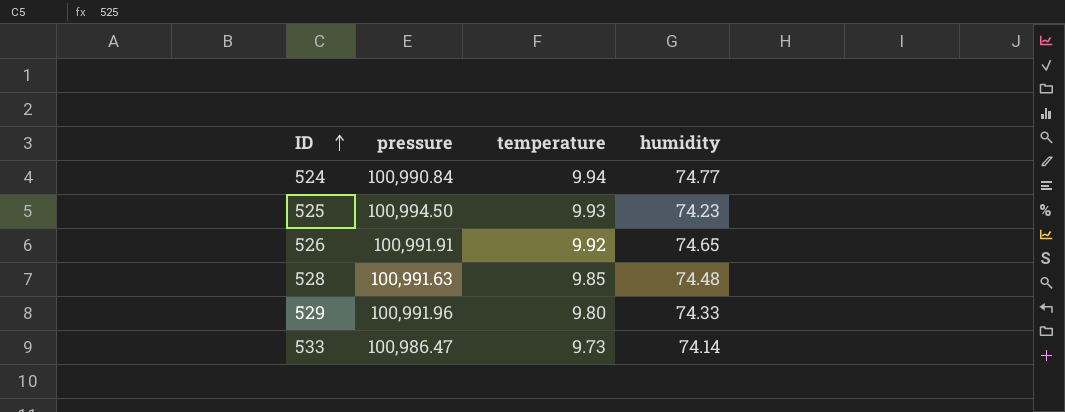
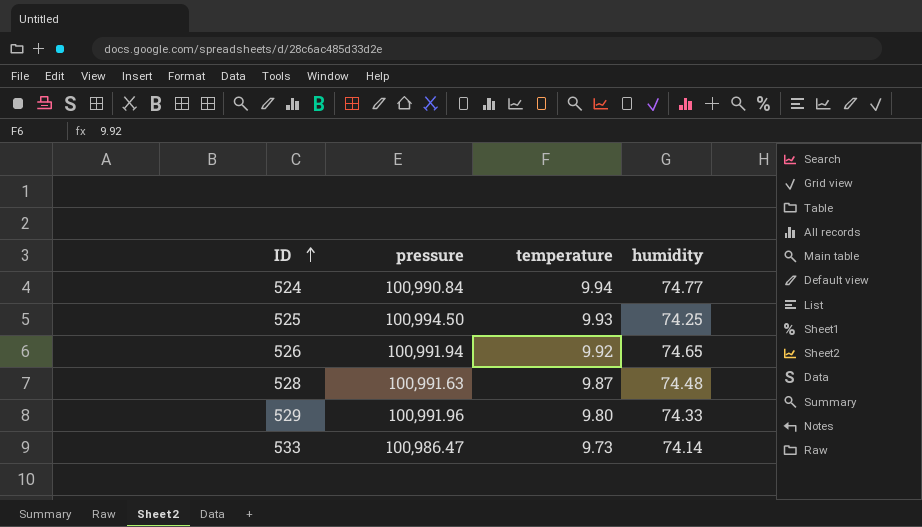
525 | humidity: 74.23 -> 74.25
526 | pressure: 100,991.91 -> 100,991.94
528 | temperature: 9.85 -> 9.87

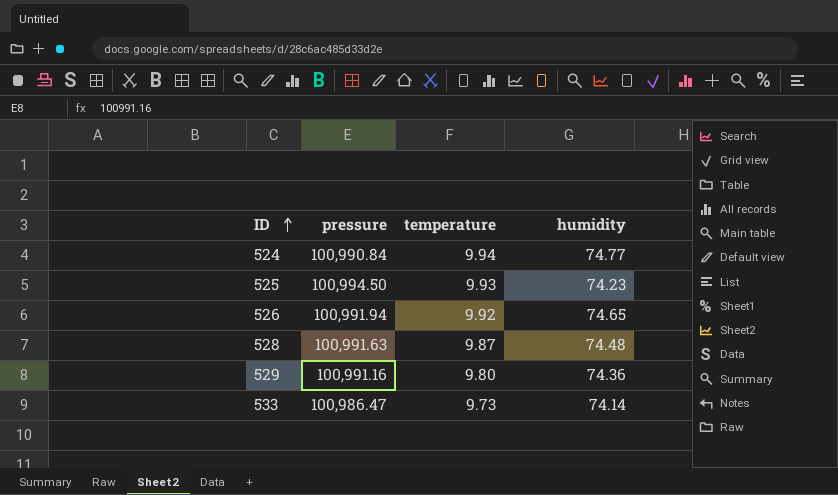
525 | humidity: 74.25 -> 74.23
529 | pressure: 100,991.96 -> 100,991.16
529 | humidity: 74.33 -> 74.36

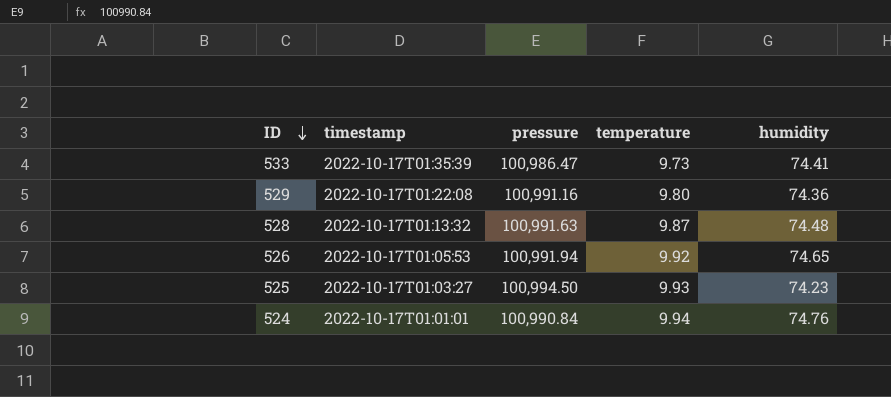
row order: ID ascending -> ID descending
column timestamp | position: none -> 2
533 | humidity: 74.14 -> 74.41
524 | humidity: 74.77 -> 74.76

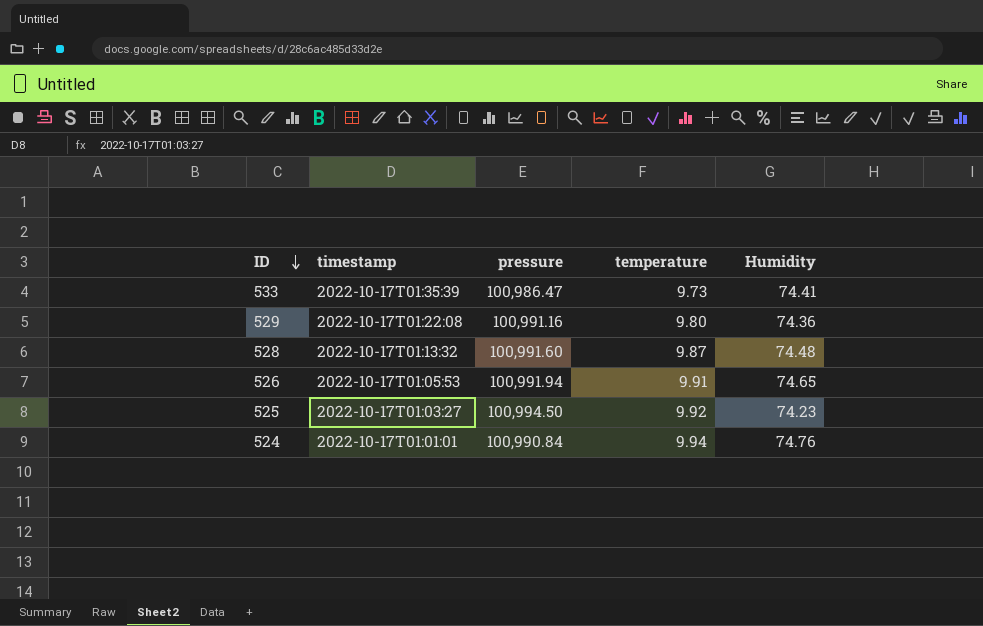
column name: humidity -> Humidity
528 | pressure: 100,991.63 -> 100,991.60
526 | temperature: 9.92 -> 9.91
525 | temperature: 9.93 -> 9.92

